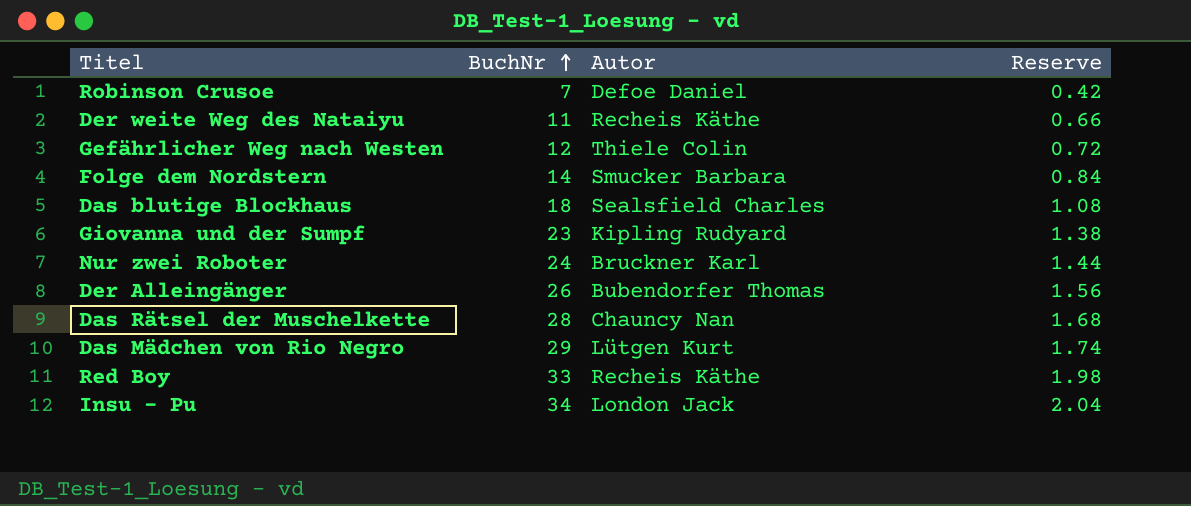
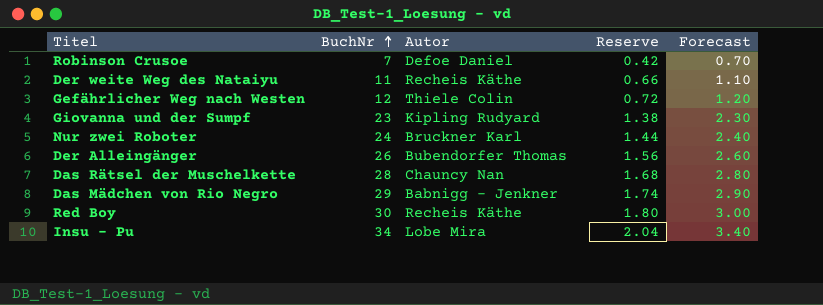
column Forecast | formula: none -> [BuchNr] * 0.1
row Folge dem Nordstern: 14 | Smucker Barbara | 0.84 -> none
row Das blutige Blockhaus: 18 | Sealsfield Charles | 1.08 -> none
Das Mädchen von Rio Negro | Autor: Lütgen Kurt -> Babnigg - Jenkner
Red Boy | BuchNr: 33 -> 30
Red Boy | Reserve: 1.98 -> 1.80
Insu - Pu | Autor: London Jack -> Lobe Mira

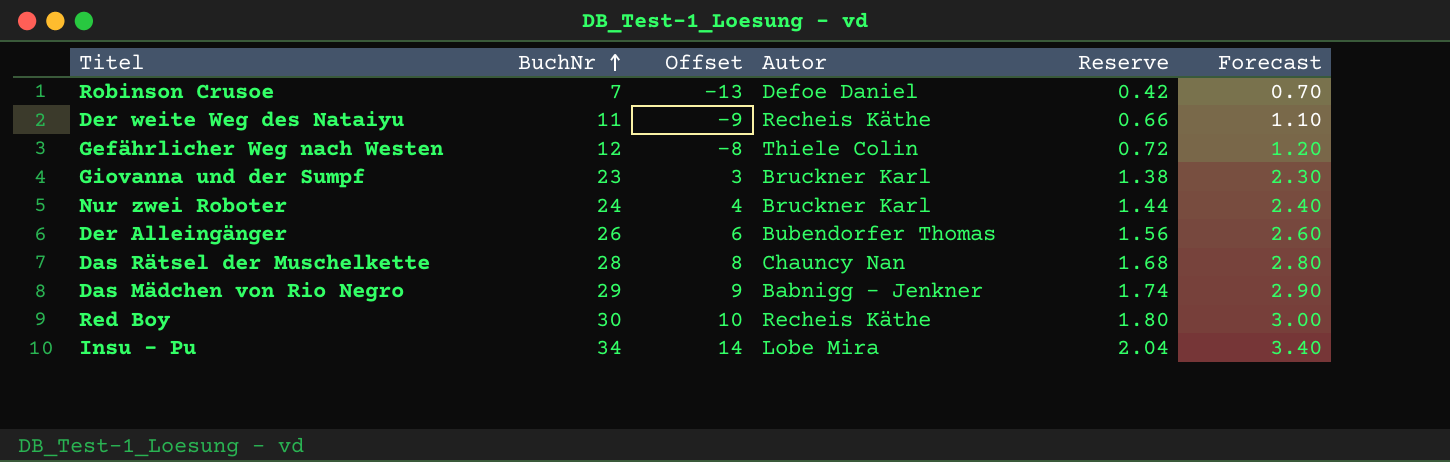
column Offset | formula: none -> [BuchNr] - 20
Giovanna und der Sumpf | Autor: Kipling Rudyard -> Bruckner Karl

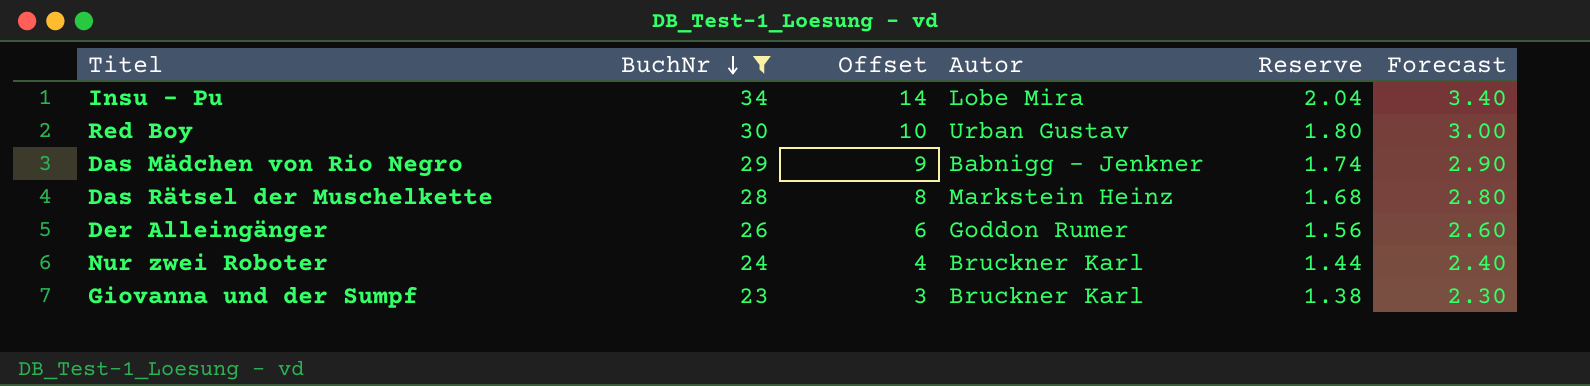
filter: none -> BuchNr >= 23
row order: BuchNr ascending -> BuchNr descending
Red Boy | Autor: Recheis Käthe -> Urban Gustav
Das Rätsel der Muschelkette | Autor: Chauncy Nan -> Markstein Heinz
Der Alleingänger | Autor: Bubendorfer Thomas -> Goddon Rumer

